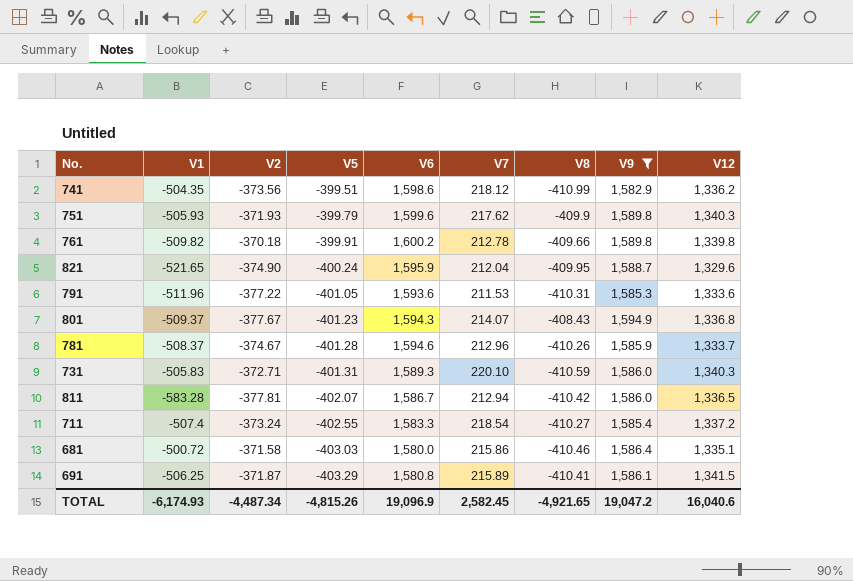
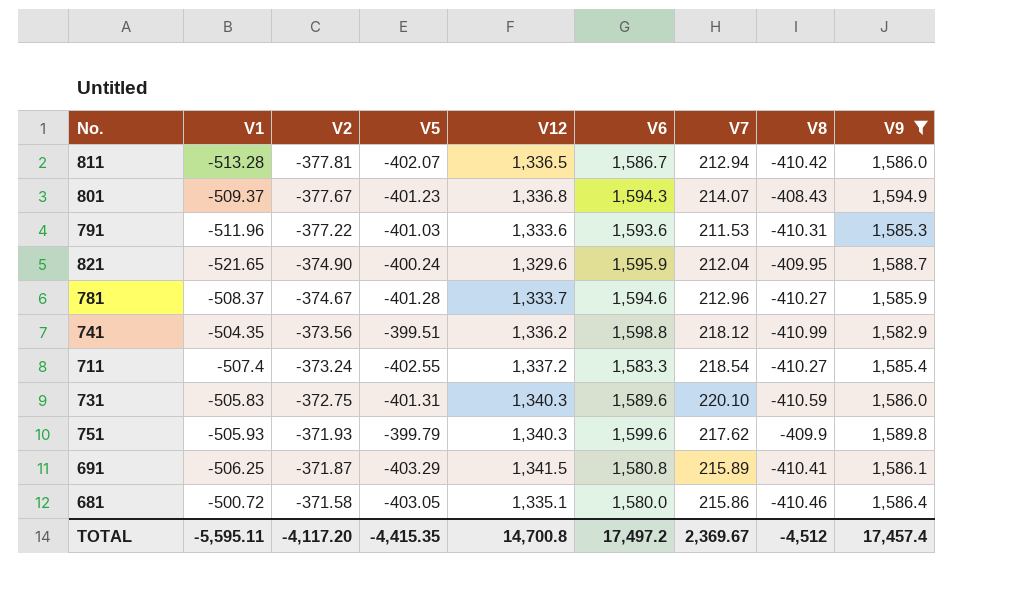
row order: V5 descending -> V2 ascending
column V12 | position: 9 -> 5
row 761: -509.82 | -370.18 | -399.91 | 1,600.2 | 212.78 | -409.66 | 1,589.8 | 1,339.8 -> none
811 | V1: -583.28 -> -513.28
791 | V5: -401.05 -> -401.03
781 | V8: -410.26 -> -410.27
741 | V6: 1,598.6 -> 1,598.8
731 | V2: -372.71 -> -372.75
731 | V6: 1,589.3 -> 1,589.6
681 | V5: -403.03 -> -403.05
TOTAL | V1: -6,174.93 -> -5,595.11
TOTAL | V2: -4,487.34 -> -4,117.20
TOTAL | V5: -4,815.26 -> -4,415.35
TOTAL | V12: 16,040.6 -> 14,700.8
TOTAL | V6: 19,096.9 -> 17,497.2
TOTAL | V7: 2,582.45 -> 2,369.67
TOTAL | V8: -4,921.65 -> -4,512
TOTAL | V9: 19,047.2 -> 17,457.4

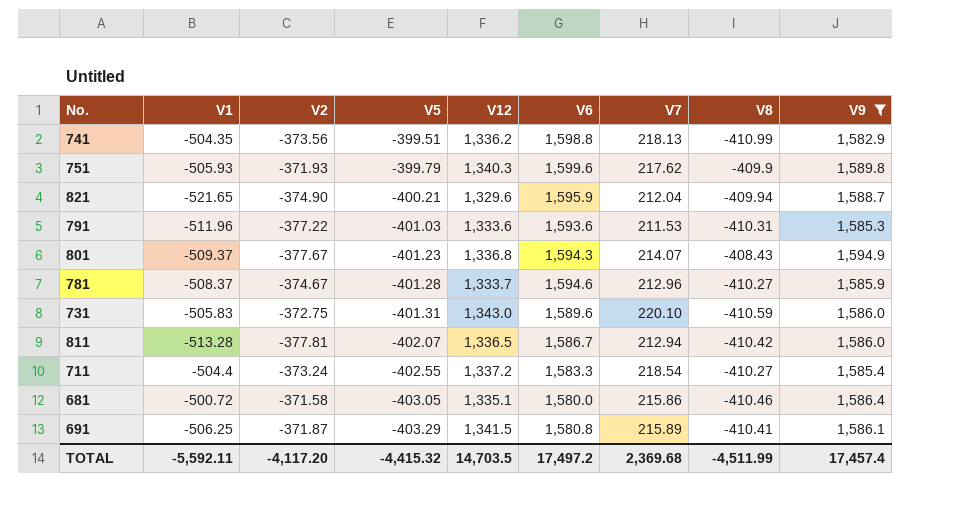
row order: V2 ascending -> V5 descending
741 | V7: 218.12 -> 218.13
821 | V5: -400.24 -> -400.21
821 | V8: -409.95 -> -409.94
731 | V12: 1,340.3 -> 1,343.0
711 | V1: -507.4 -> -504.4
TOTAL | V1: -5,595.11 -> -5,592.11
TOTAL | V5: -4,415.35 -> -4,415.32
TOTAL | V12: 14,700.8 -> 14,703.5
TOTAL | V7: 2,369.67 -> 2,369.68
TOTAL | V8: -4,512 -> -4,511.99

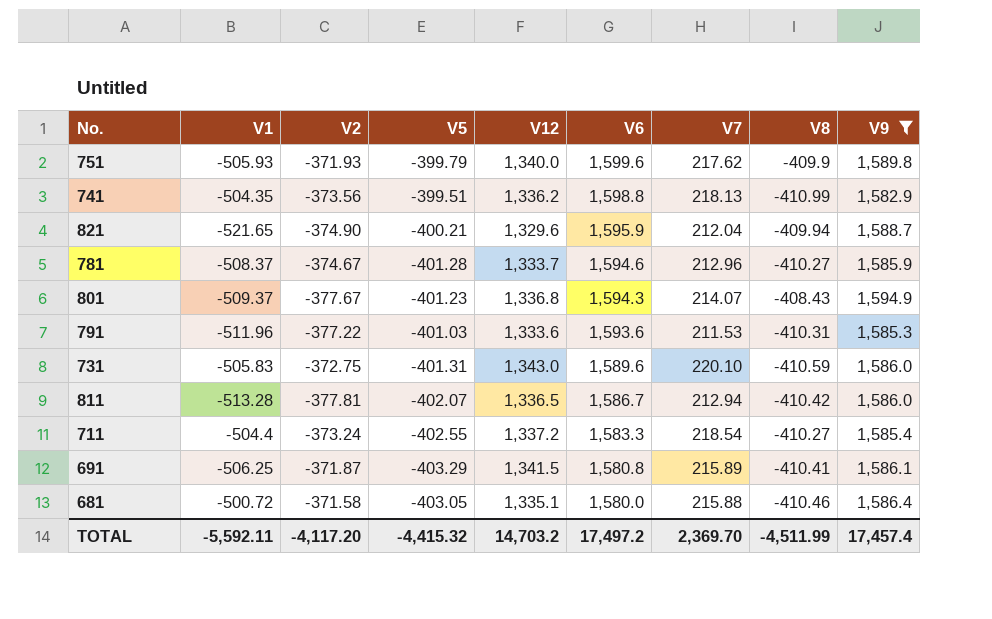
row order: V5 descending -> V6 descending
751 | V12: 1,340.3 -> 1,340.0
681 | V7: 215.86 -> 215.88
TOTAL | V12: 14,703.5 -> 14,703.2
TOTAL | V7: 2,369.68 -> 2,369.70

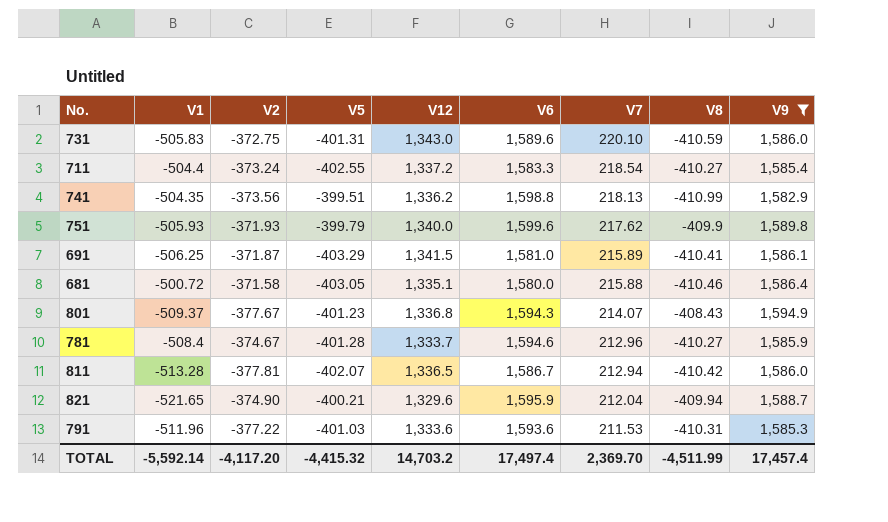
row order: V6 descending -> V7 descending
691 | V6: 1,580.8 -> 1,581.0
781 | V1: -508.37 -> -508.4
TOTAL | V1: -5,592.11 -> -5,592.14
TOTAL | V6: 17,497.2 -> 17,497.4

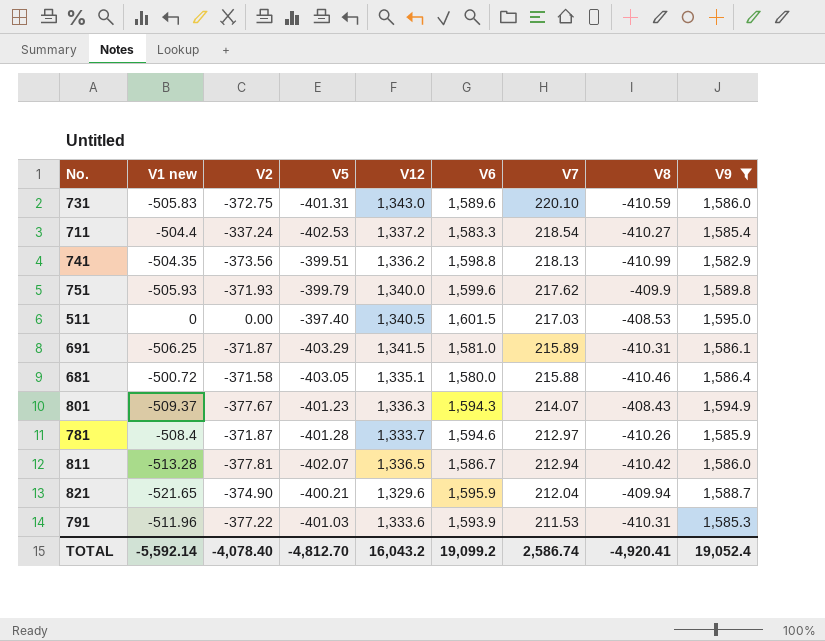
column name: V1 -> V1 new
711 | V2: -373.24 -> -337.24
711 | V5: -402.55 -> -402.53
row 511: none -> 0 | 0.00 | -397.40 | 1,340.5 | 1,601.5 | 217.03 | -408.53 | 1,595.0
691 | V8: -410.41 -> -410.31
801 | V12: 1,336.8 -> 1,336.3
781 | V2: -374.67 -> -371.87
781 | V7: 212.96 -> 212.97
781 | V8: -410.27 -> -410.26
791 | V6: 1,593.6 -> 1,593.9
TOTAL | V2: -4,117.20 -> -4,078.40
TOTAL | V5: -4,415.32 -> -4,812.70
TOTAL | V12: 14,703.2 -> 16,043.2
TOTAL | V6: 17,497.4 -> 19,099.2
TOTAL | V7: 2,369.70 -> 2,586.74
TOTAL | V8: -4,511.99 -> -4,920.41
TOTAL | V9: 17,457.4 -> 19,052.4

